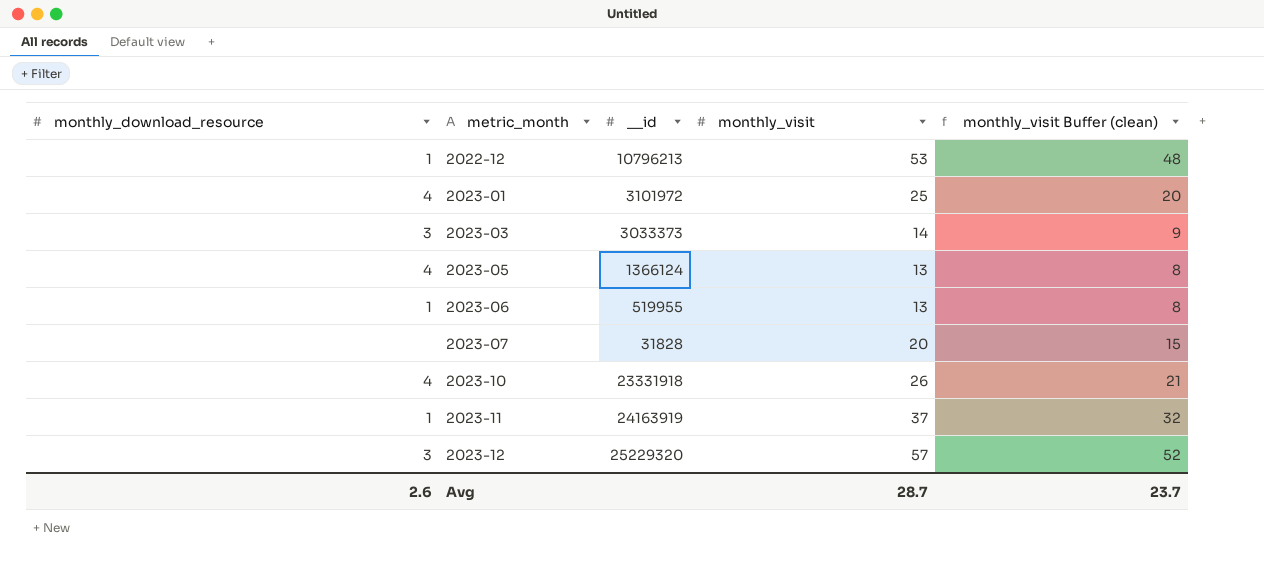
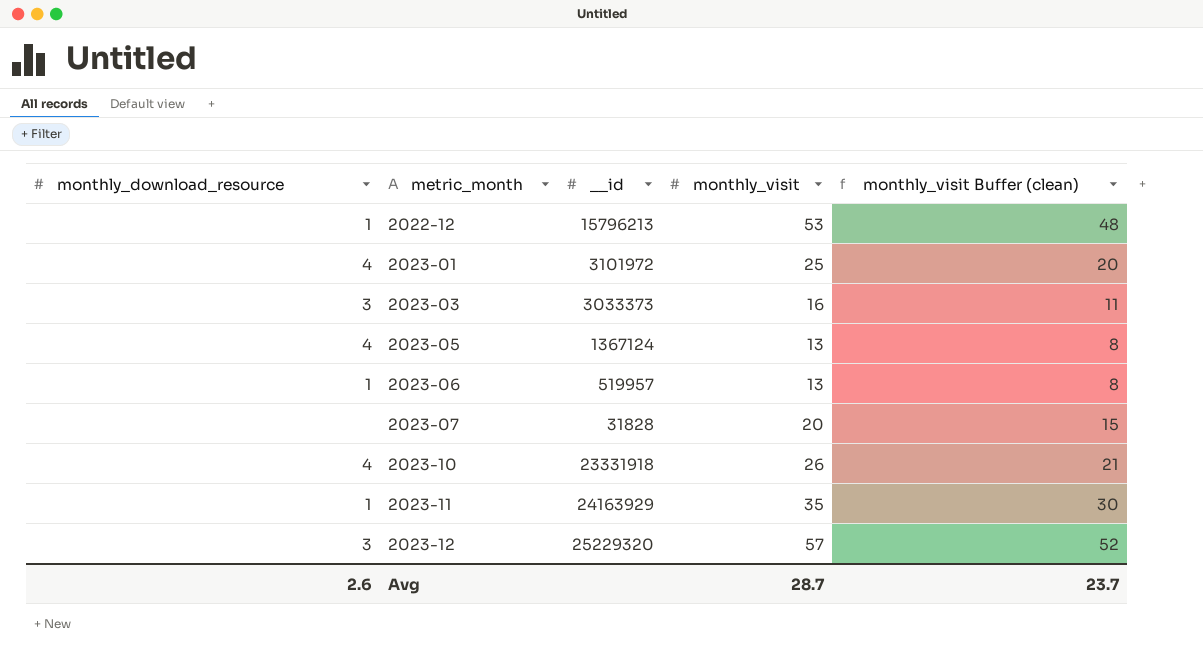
2022-12 | __id: 10796213 -> 15796213
2023-03 | monthly_visit: 14 -> 16
2023-03 | monthly_visit Buffer (clean): 9 -> 11
2023-05 | __id: 1366124 -> 1367124
2023-06 | __id: 519955 -> 519957
2023-11 | __id: 24163919 -> 24163929
2023-11 | monthly_visit: 37 -> 35
2023-11 | monthly_visit Buffer (clean): 32 -> 30

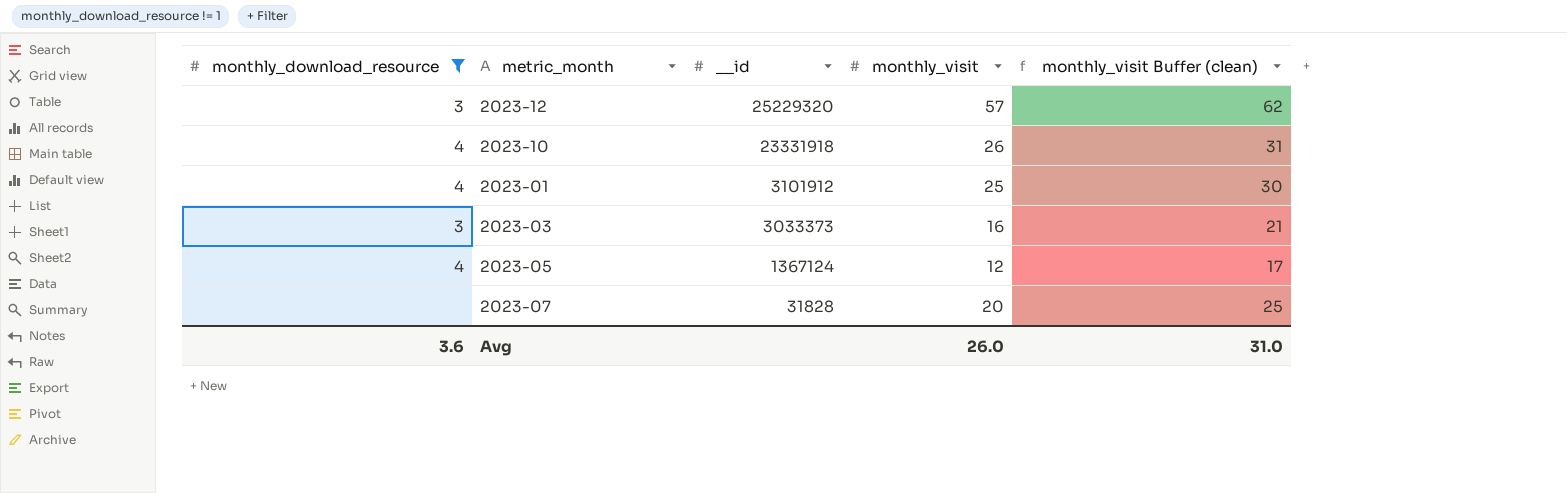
filter: none -> monthly_download_resource != 1
row order: metric_month ascending -> __id descending
column monthly_visit Buffer (clean) | formula: [monthly_visit] - 5 -> [monthly_visit] + 5
2023-01 | __id: 3101972 -> 3101912
2023-05 | monthly_visit: 13 -> 12
Avg | monthly_download_resource: 2.6 -> 3.6
Avg | monthly_visit: 28.7 -> 26.0
Avg | monthly_visit Buffer (clean): 23.7 -> 31.0

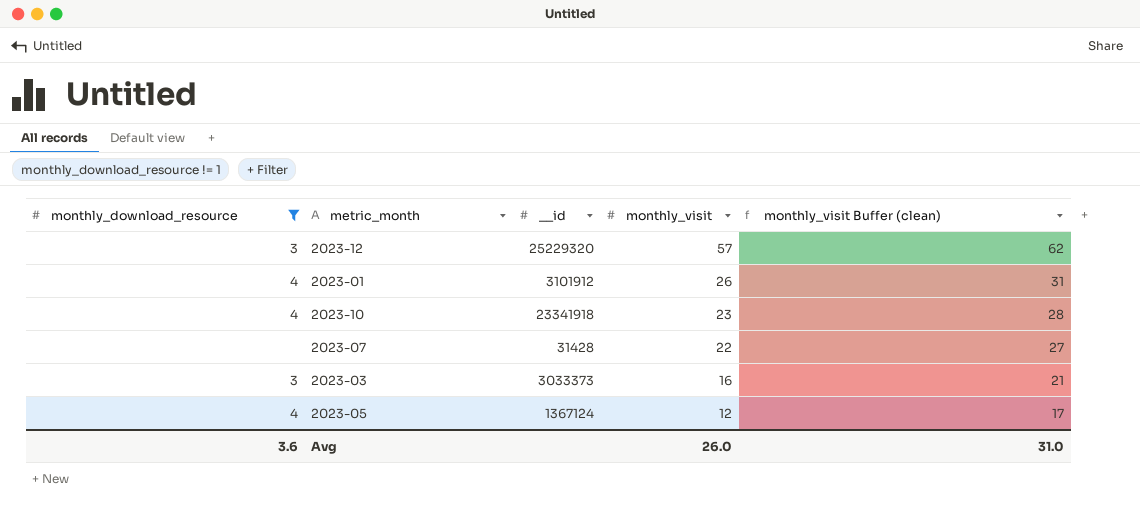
row order: __id descending -> monthly_visit descending
2023-01 | monthly_visit: 25 -> 26
2023-01 | monthly_visit Buffer (clean): 30 -> 31
2023-10 | __id: 23331918 -> 23341918
2023-10 | monthly_visit: 26 -> 23
2023-10 | monthly_visit Buffer (clean): 31 -> 28
2023-07 | __id: 31828 -> 31428
2023-07 | monthly_visit: 20 -> 22
2023-07 | monthly_visit Buffer (clean): 25 -> 27

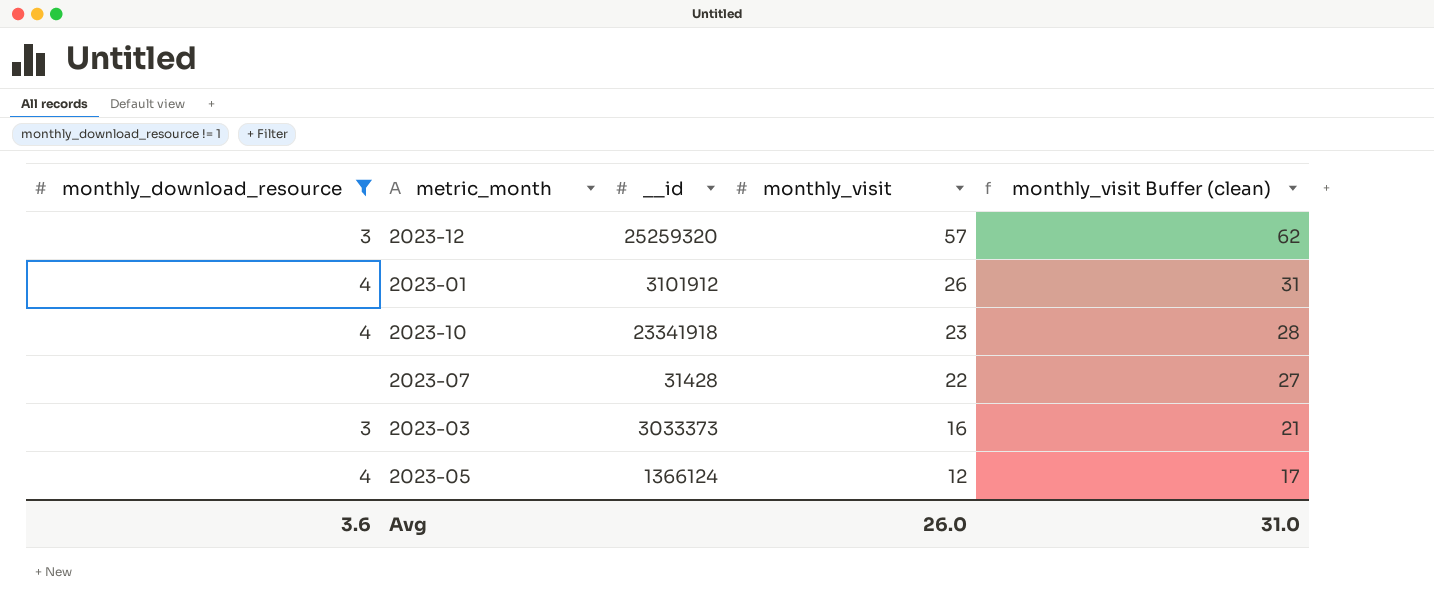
2023-12 | __id: 25229320 -> 25259320
2023-05 | __id: 1367124 -> 1366124

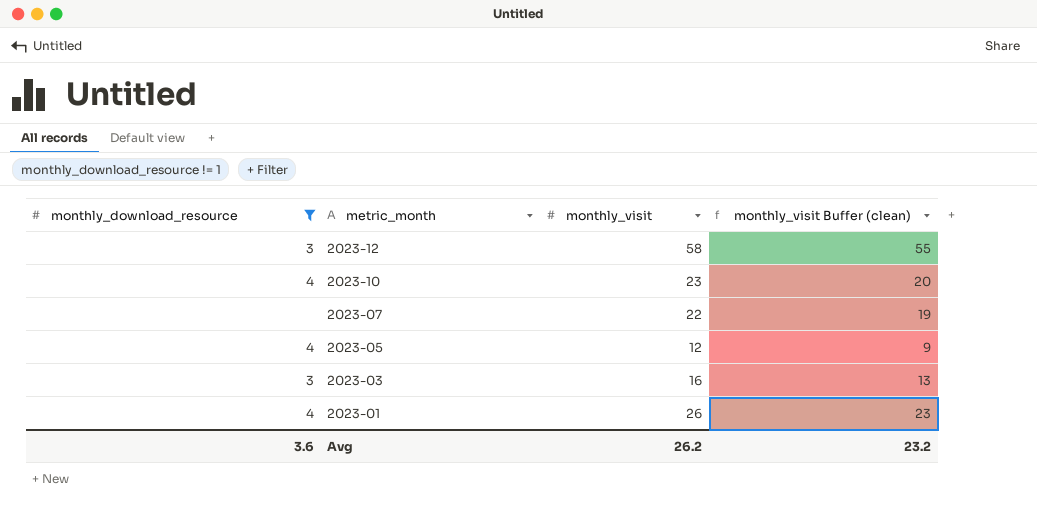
row order: monthly_visit descending -> metric_month descending
column __id | position: 3 -> none
column monthly_visit Buffer (clean) | formula: [monthly_visit] + 5 -> [monthly_visit] - 3
2023-12 | monthly_visit: 57 -> 58
Avg | monthly_visit: 26.0 -> 26.2
Avg | monthly_visit Buffer (clean): 31.0 -> 23.2

